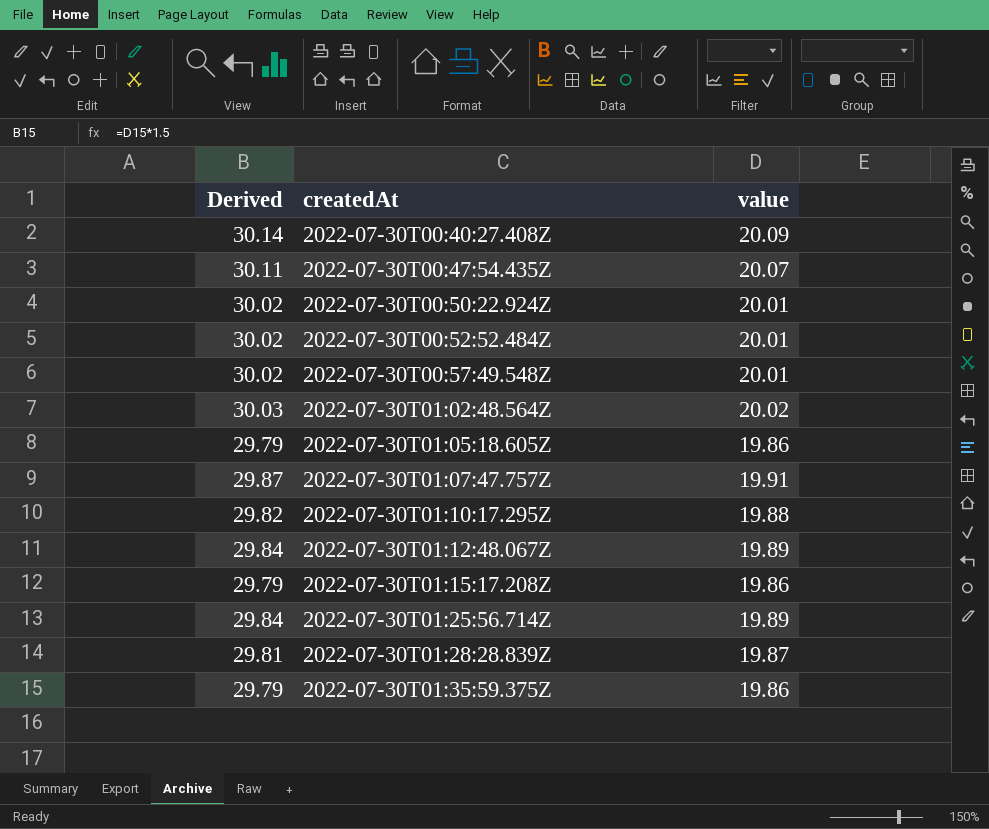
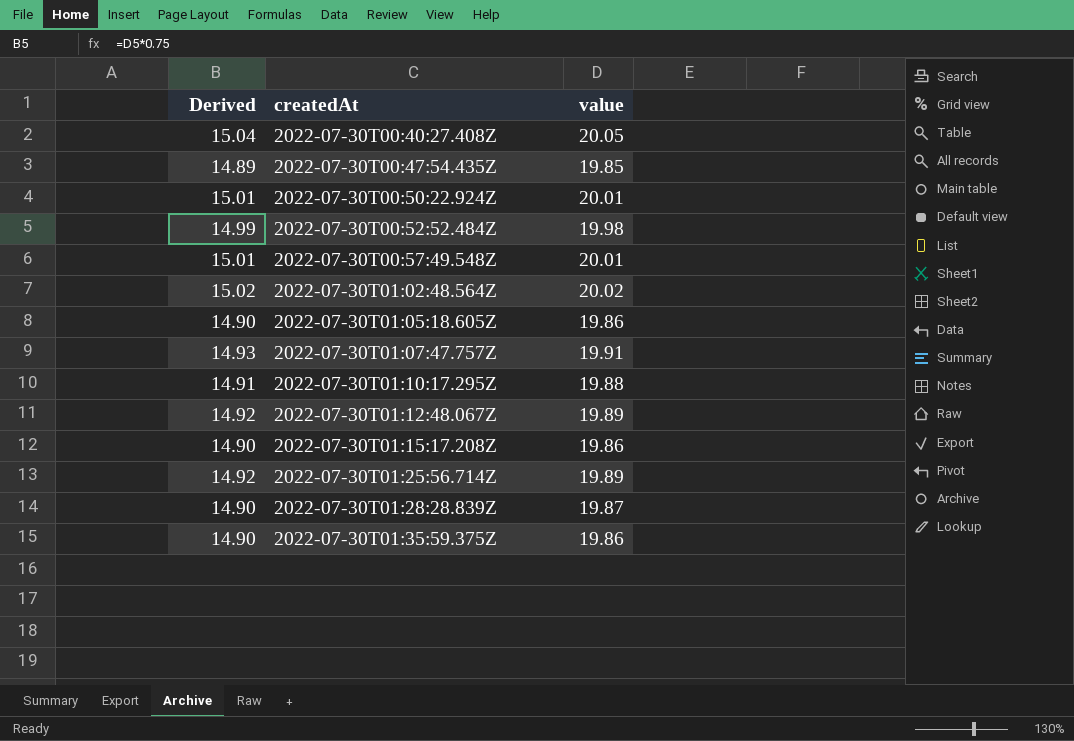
column Derived | formula: [value] * 1.5 -> [value] * 0.75
2022-07-30T00:40:27.408Z | value: 20.09 -> 20.05
2022-07-30T00:47:54.435Z | value: 20.07 -> 19.85
2022-07-30T00:52:52.484Z | value: 20.01 -> 19.98

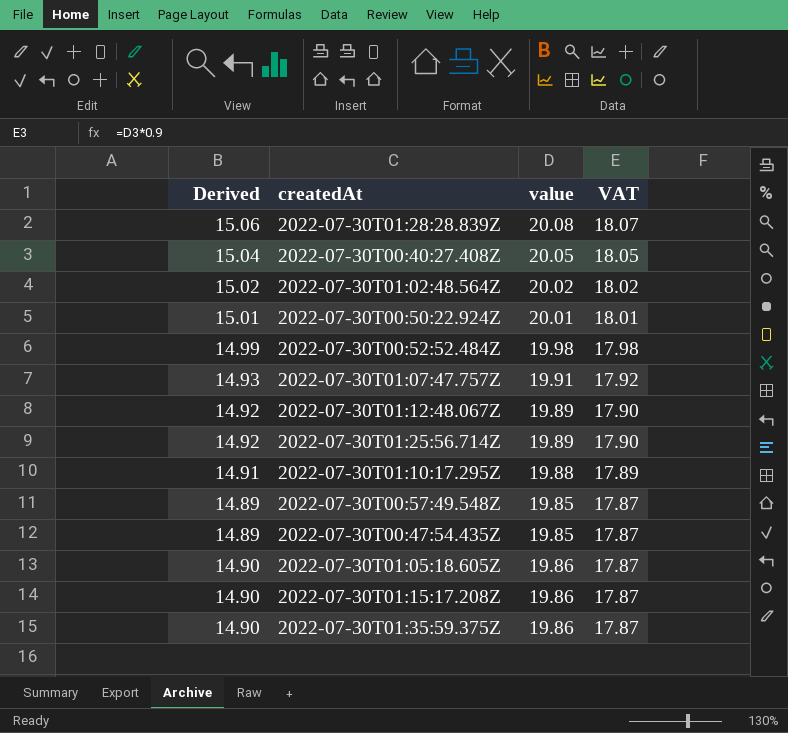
row order: createdAt ascending -> VAT descending
column VAT | formula: none -> [value] * 0.9
2022-07-30T01:28:28.839Z | Derived: 14.90 -> 15.06
2022-07-30T01:28:28.839Z | value: 19.87 -> 20.08
2022-07-30T00:57:49.548Z | Derived: 15.01 -> 14.89
2022-07-30T00:57:49.548Z | value: 20.01 -> 19.85

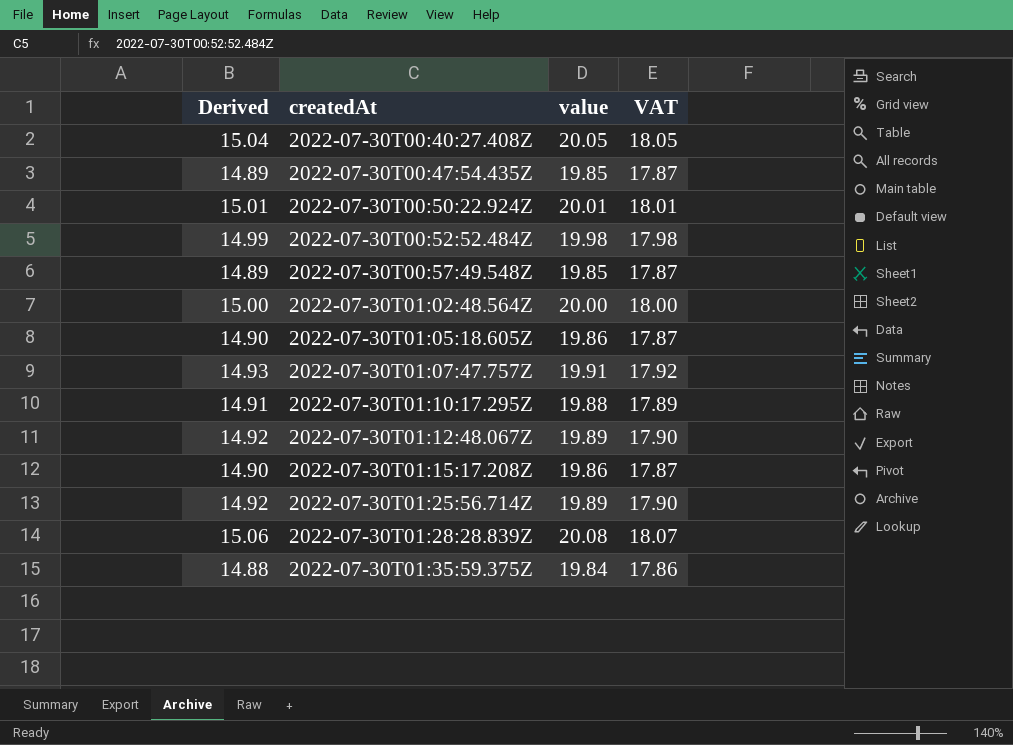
row order: VAT descending -> createdAt ascending
2022-07-30T01:02:48.564Z | Derived: 15.02 -> 15.00
2022-07-30T01:02:48.564Z | value: 20.02 -> 20.00
2022-07-30T01:02:48.564Z | VAT: 18.02 -> 18.00
2022-07-30T01:35:59.375Z | Derived: 14.90 -> 14.88
2022-07-30T01:35:59.375Z | value: 19.86 -> 19.84
2022-07-30T01:35:59.375Z | VAT: 17.87 -> 17.86

